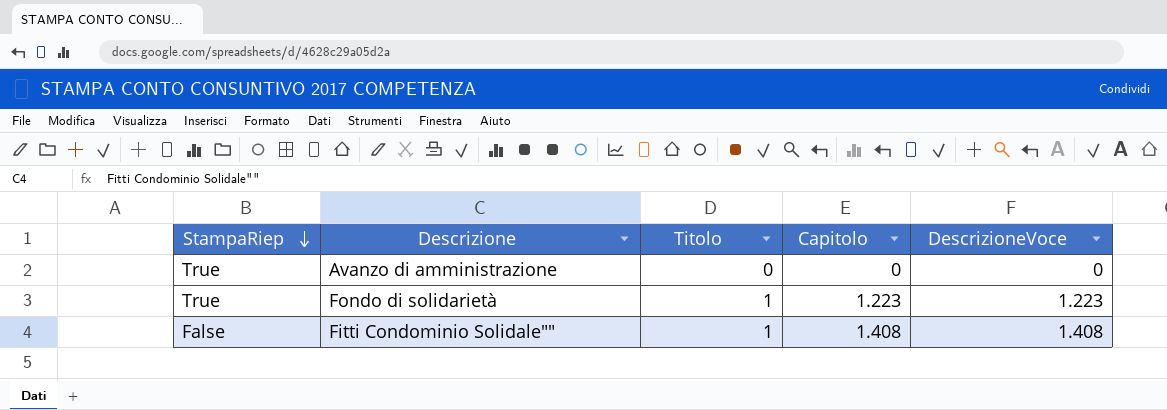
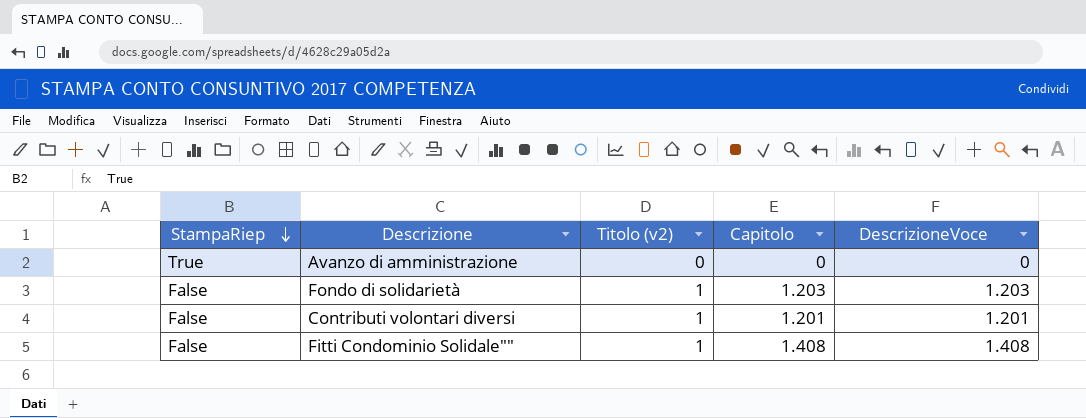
column name: Titolo -> Titolo (v2)
Fondo di solidarietà | StampaRiep: True -> False
Fondo di solidarietà | Capitolo: 1.223 -> 1.203
Fondo di solidarietà | DescrizioneVoce: 1.223 -> 1.203
row Contributi volontari diversi: none -> False | 1 | 1.201 | 1.201

